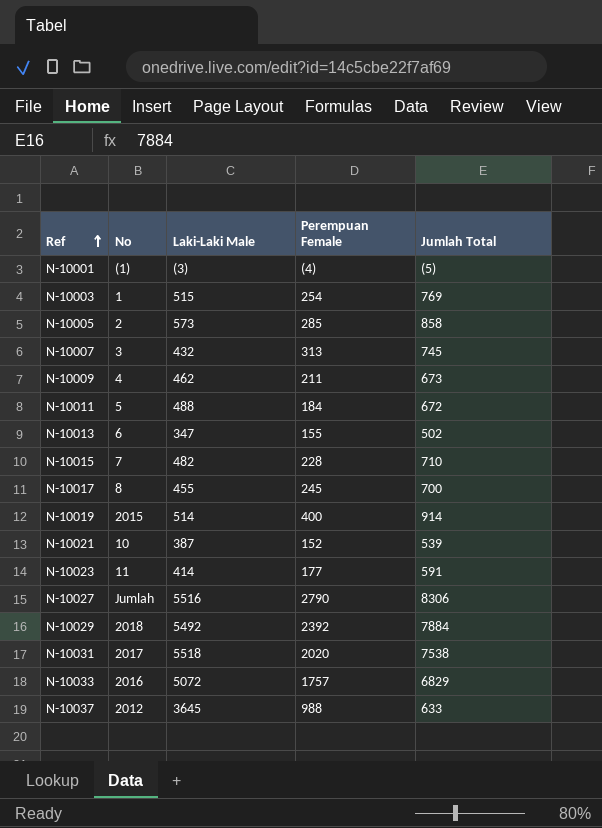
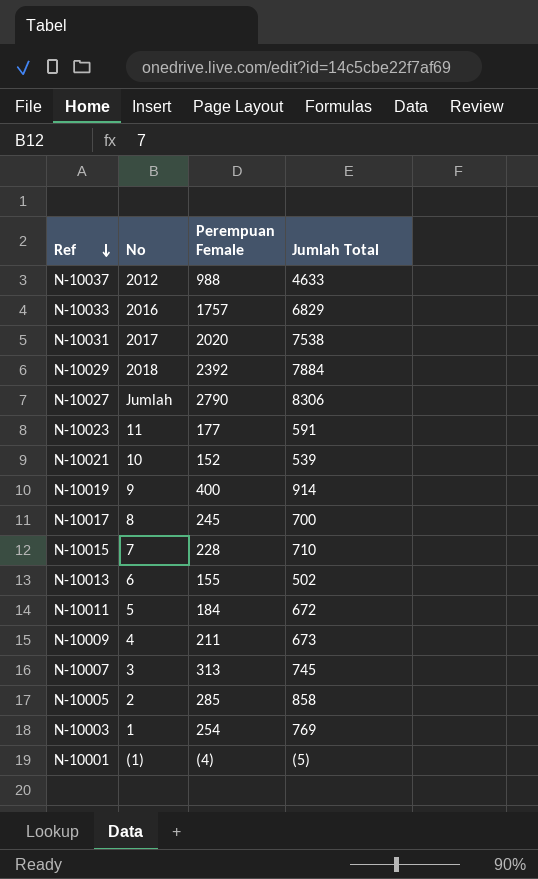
row order: Ref ascending -> Ref descending
column Laki-Laki Male | position: 3 -> none
N-10037 | Jumlah Total: 633 -> 4633
N-10019 | No: 2015 -> 9

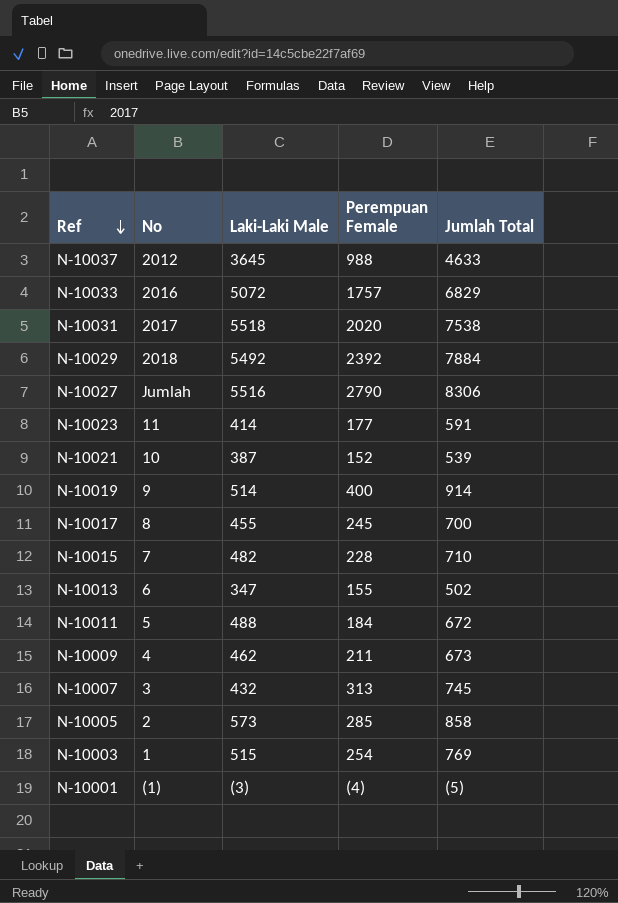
column Laki-Laki Male | position: none -> 3

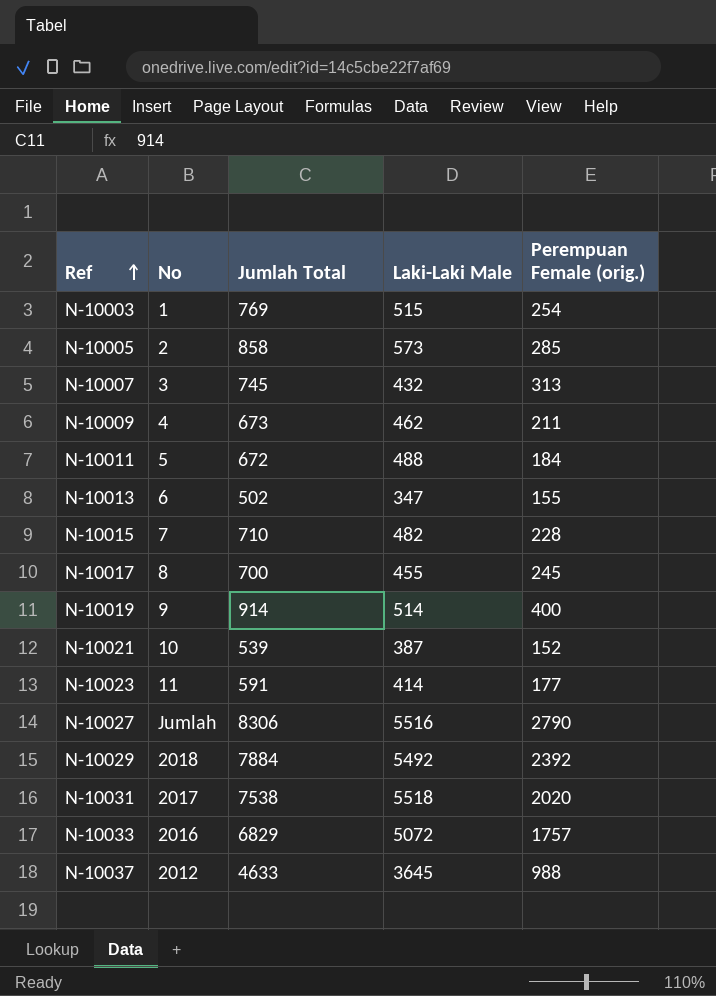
row order: Ref descending -> Ref ascending
column Jumlah Total | position: 5 -> 3
column name: Perempuan Female -> Perempuan Female (orig.)
row N-10001: (1) | (3) | (4) | (5) -> none

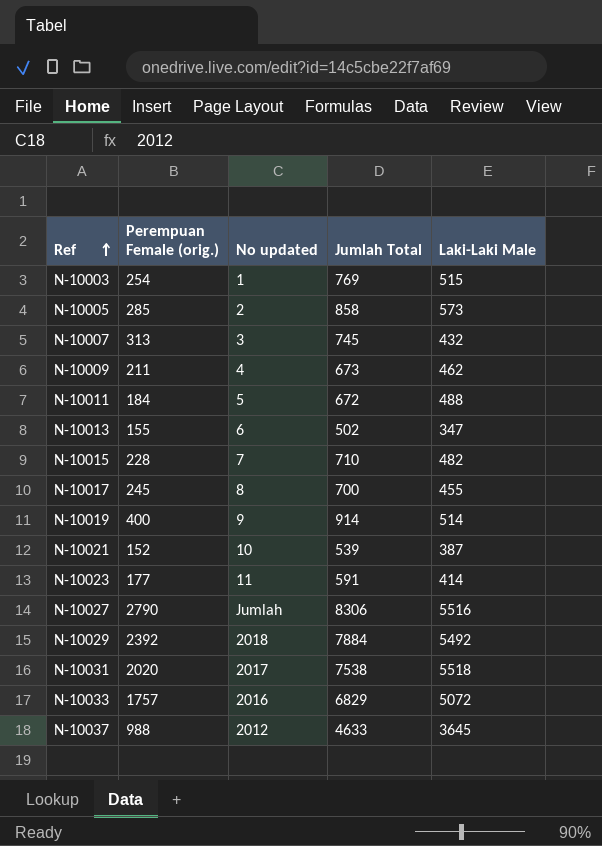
column Perempuan Female (orig.) | position: 5 -> 2
column name: No -> No updated

